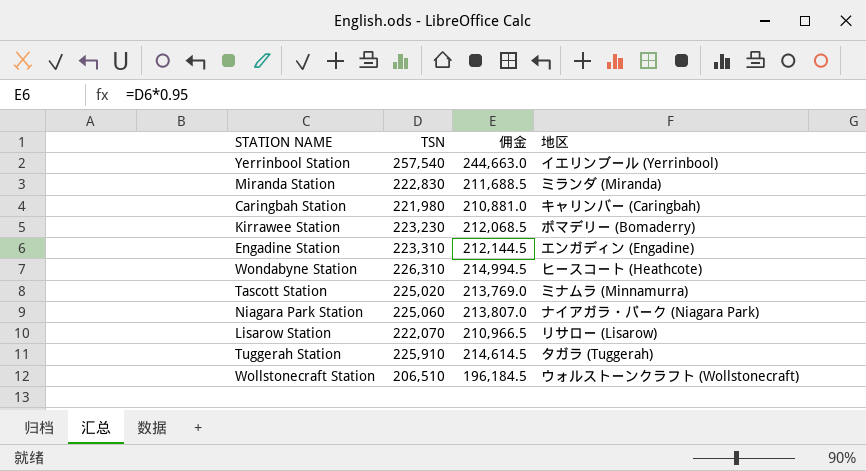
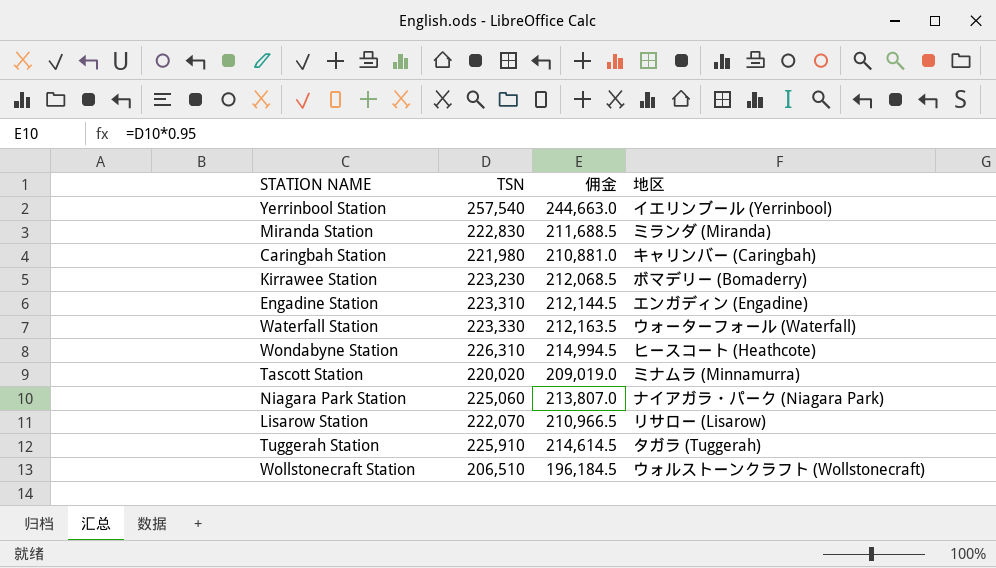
row Waterfall Station: none -> 223,330 | 212,163.5 | ウォーターフォール (Waterfall)
Tascott Station | TSN: 225,020 -> 220,020
Tascott Station | 佣金: 213,769.0 -> 209,019.0

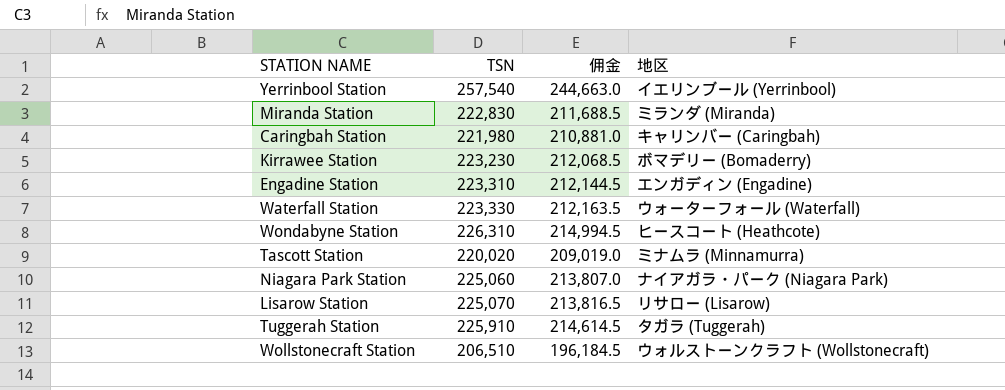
Lisarow Station | TSN: 222,070 -> 225,070
Lisarow Station | 佣金: 210,966.5 -> 213,816.5

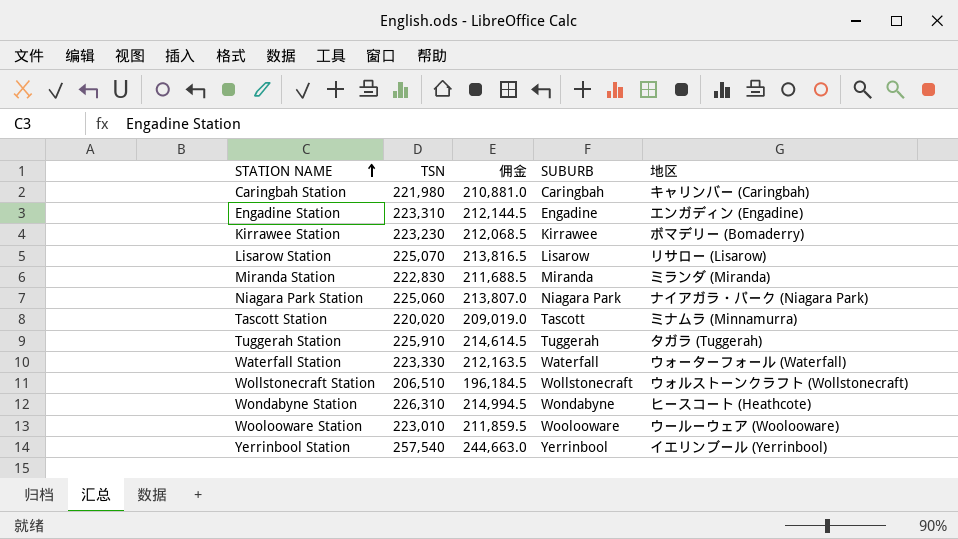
row order: none -> STATION NAME ascending
column SUBURB | position: none -> 4
row Woolooware Station: none -> 223,010 | 211,859.5 | Woolooware | ウールーウェア (Woolooware)

